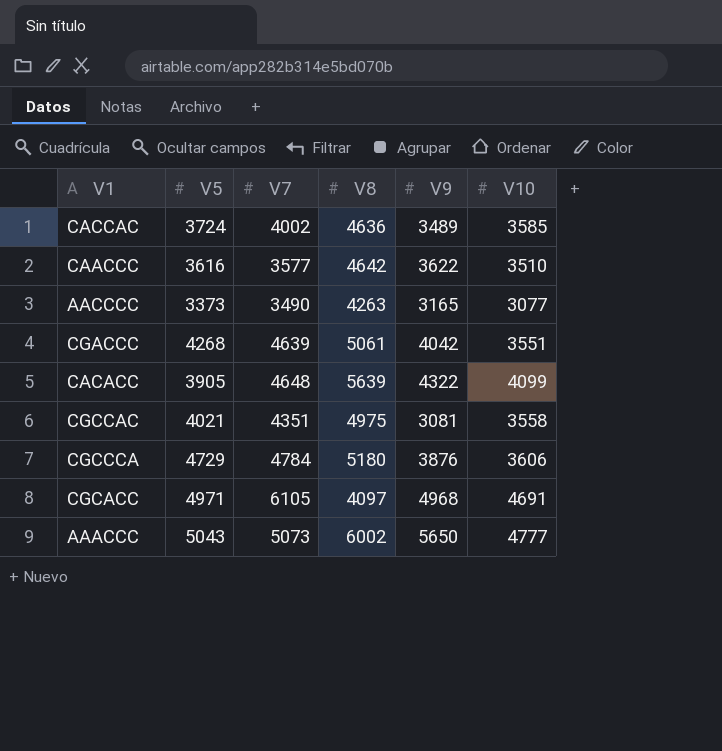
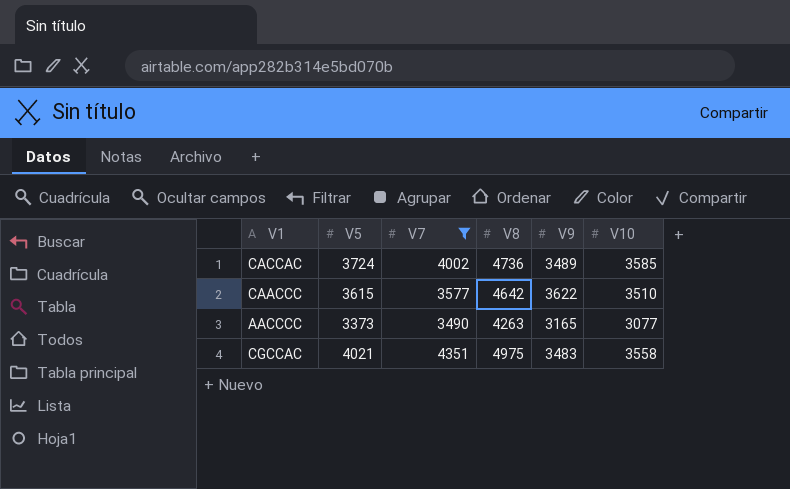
filter: none -> V7 <= 4351
CACCAC | V8: 4636 -> 4736
CAACCC | V5: 3616 -> 3615
CGCCAC | V9: 3081 -> 3483

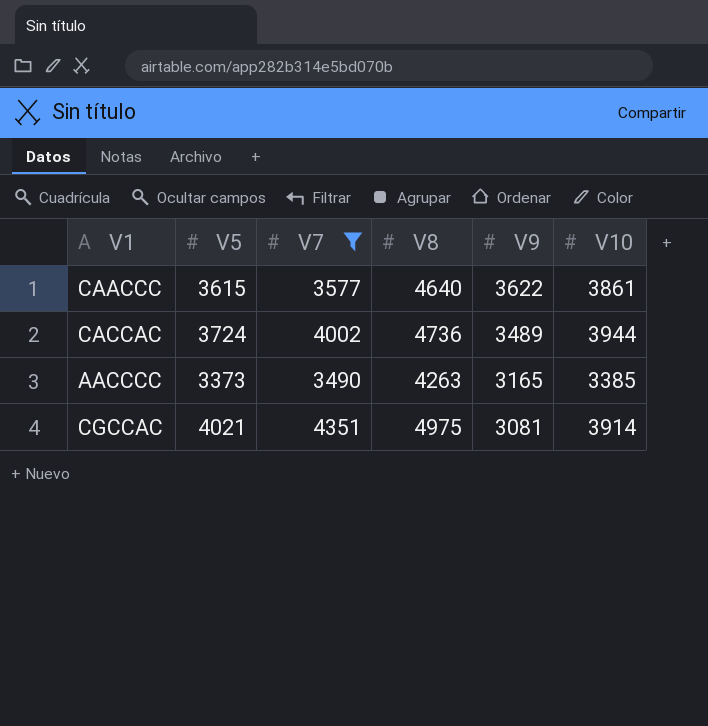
row order: none -> V9 descending
CAACCC | V8: 4642 -> 4640
CAACCC | V10: 3510 -> 3861
CACCAC | V10: 3585 -> 3944
AACCCC | V10: 3077 -> 3385
CGCCAC | V9: 3483 -> 3081
CGCCAC | V10: 3558 -> 3914

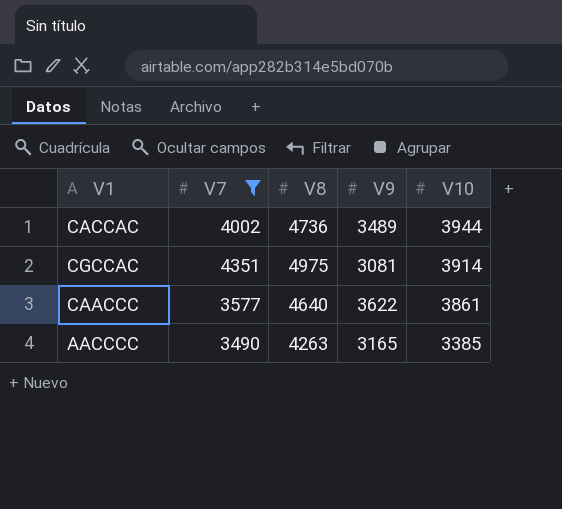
row order: V9 descending -> V10 descending
column V5 | position: 2 -> none

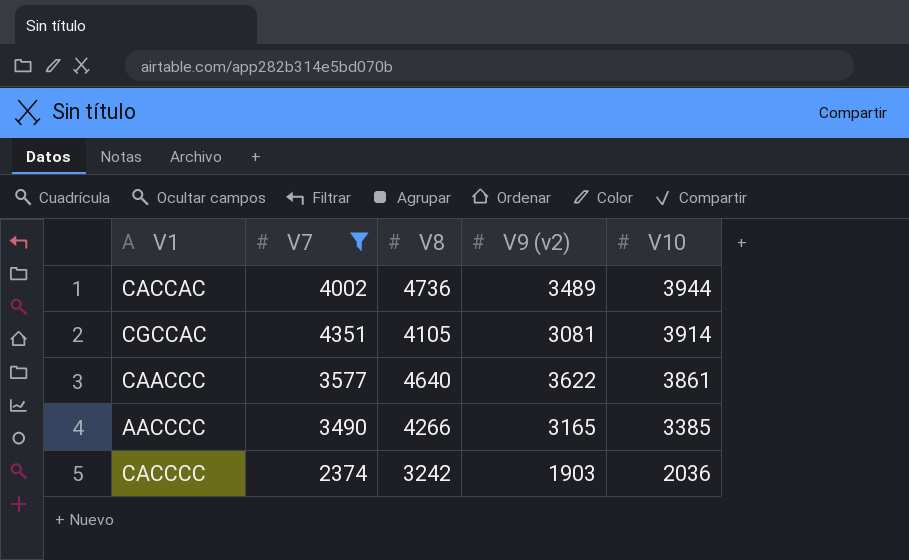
column name: V9 -> V9 (v2)
CGCCAC | V8: 4975 -> 4105
AACCCC | V8: 4263 -> 4266
row CACCCC: none -> 2374 | 3242 | 1903 | 2036

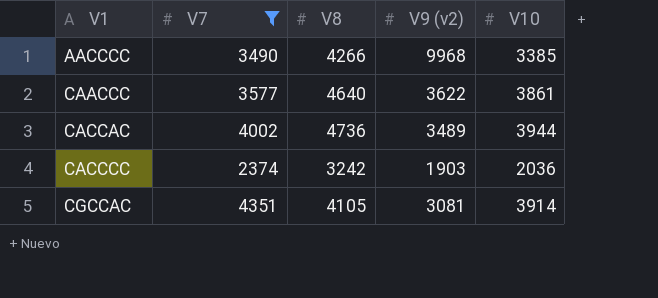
row order: V10 descending -> V1 ascending
AACCCC | V9 (v2): 3165 -> 9968

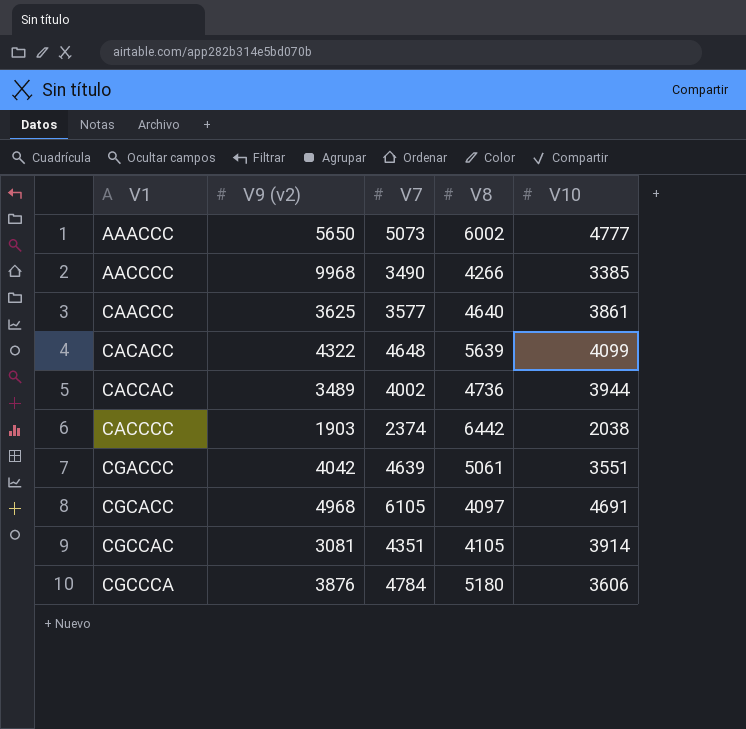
filter: V7 <= 4351 -> none
column V9 (v2) | position: 4 -> 2
CAACCC | V9 (v2): 3622 -> 3625
CACCCC | V8: 3242 -> 6442
CACCCC | V10: 2036 -> 2038

